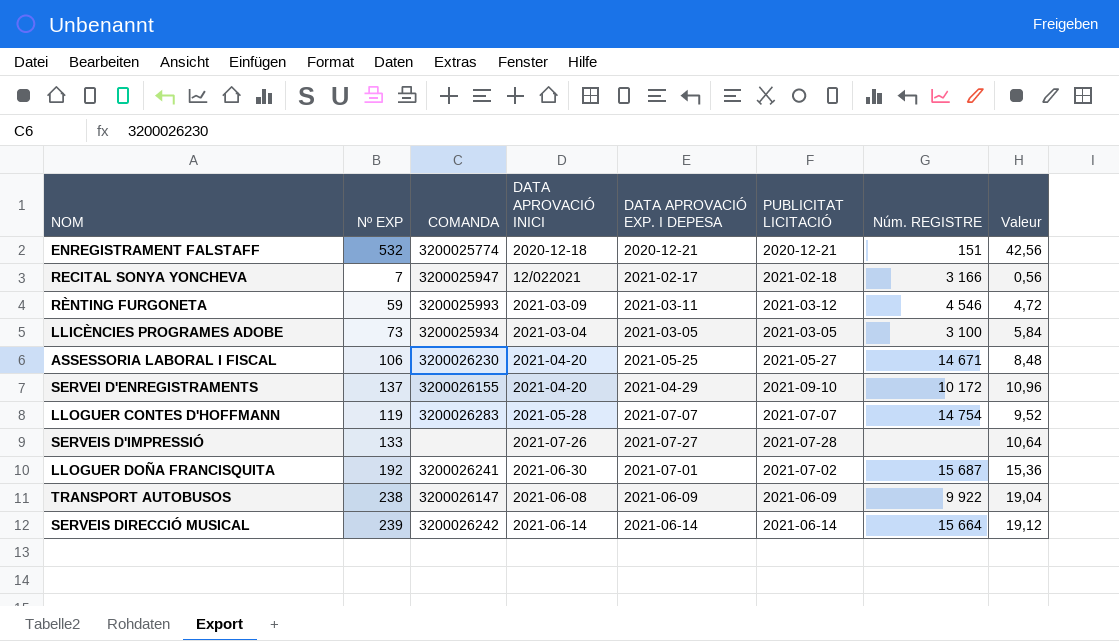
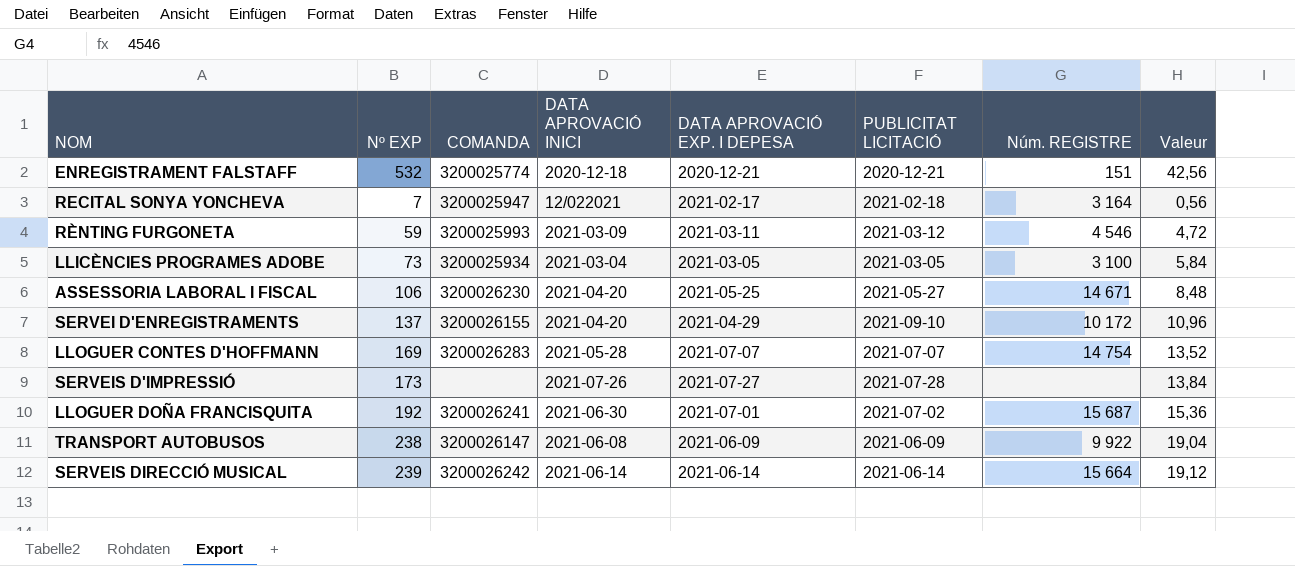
RECITAL SONYA YONCHEVA | Núm. REGISTRE: 3 166 -> 3 164
LLOGUER CONTES D'HOFFMANN | Nº EXP: 119 -> 169
LLOGUER CONTES D'HOFFMANN | Valeur: 9,52 -> 13,52
SERVEIS D'IMPRESSIÓ | Nº EXP: 133 -> 173
SERVEIS D'IMPRESSIÓ | Valeur: 10,64 -> 13,84

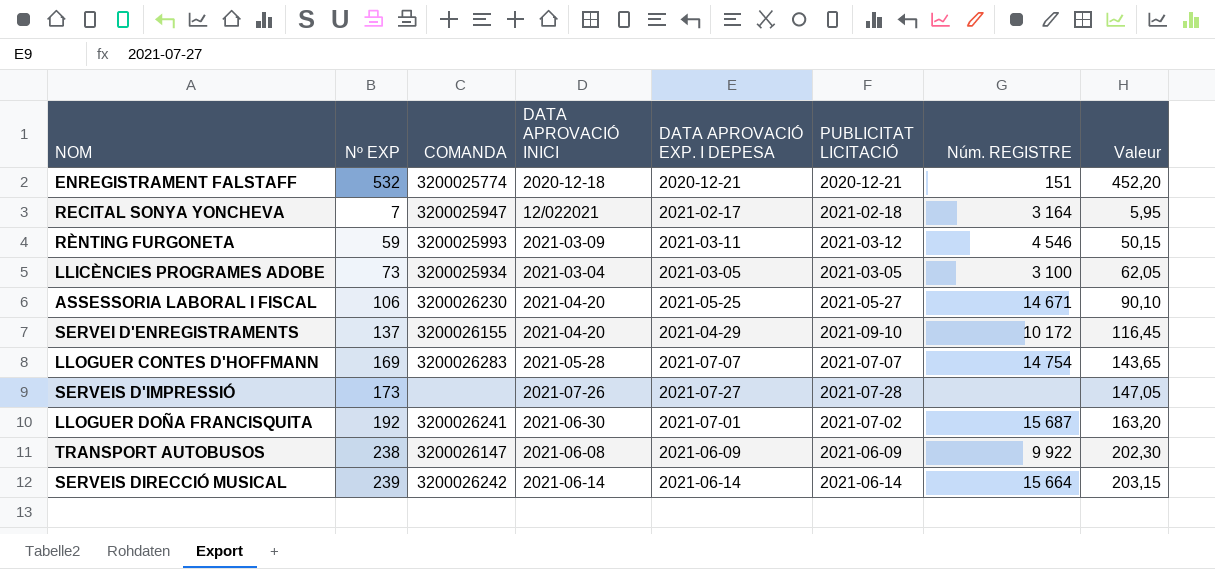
column Valeur | formula: [Nº EXP] * 0,08 -> [Nº EXP] * 0,85

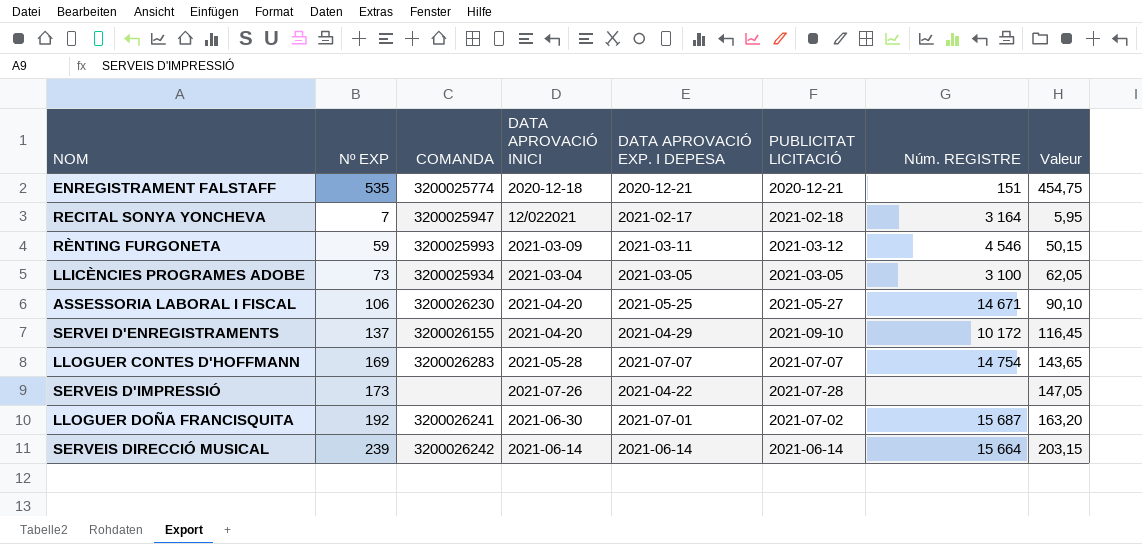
row TRANSPORT AUTOBUSOS: 238 | 3200026147 | 2021-06-08 | 2021-06-09 | 2021-06-09 | 9 922 | 202,30 -> none
ENREGISTRAMENT FALSTAFF | Nº EXP: 532 -> 535
ENREGISTRAMENT FALSTAFF | Valeur: 452,20 -> 454,75
SERVEIS D'IMPRESSIÓ | DATA APROVACIÓ EXP. I DEPESA: 2021-07-27 -> 2021-04-22

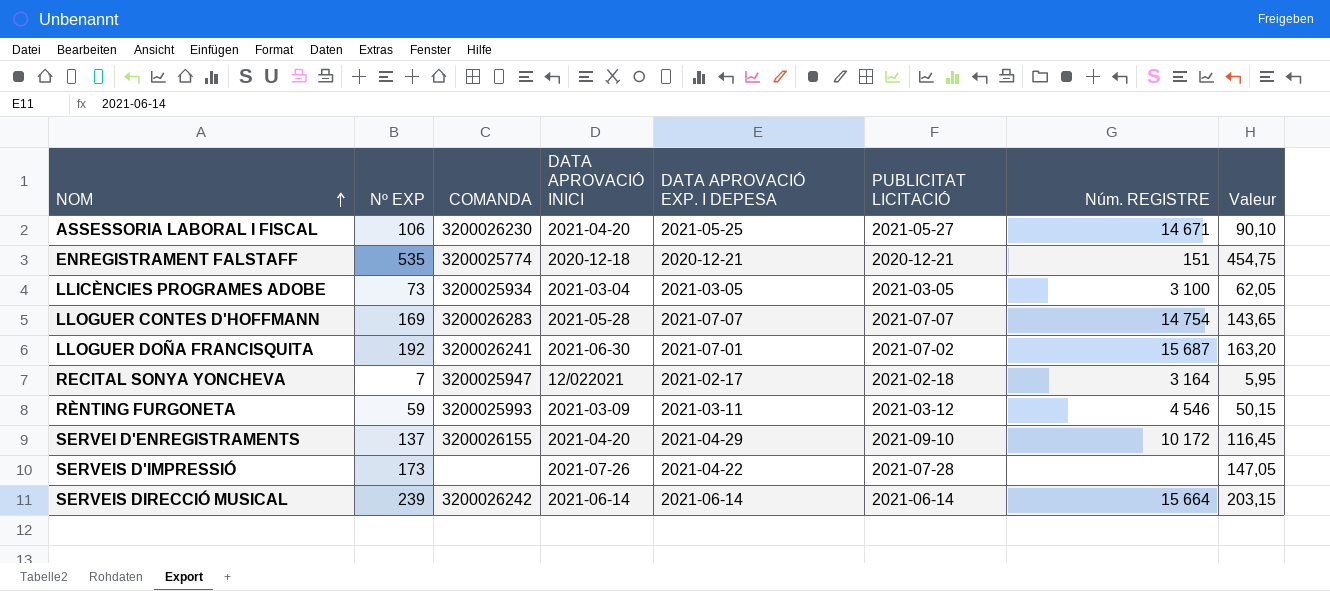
row order: none -> NOM ascending

